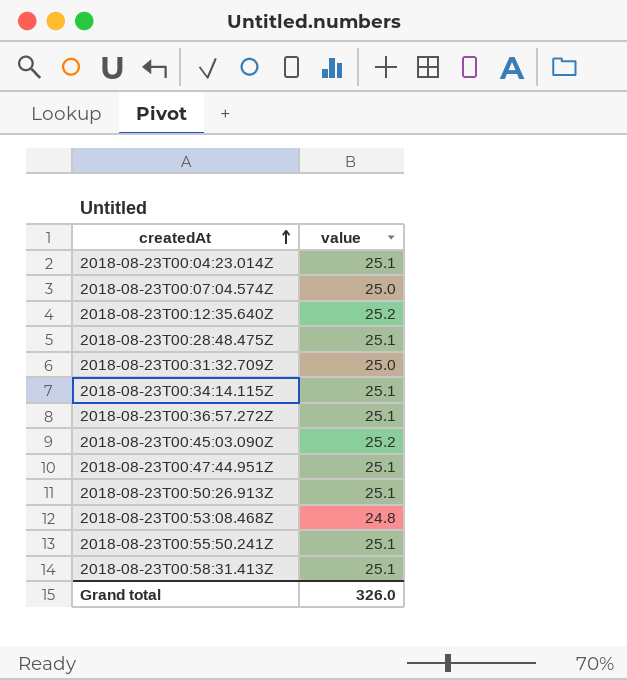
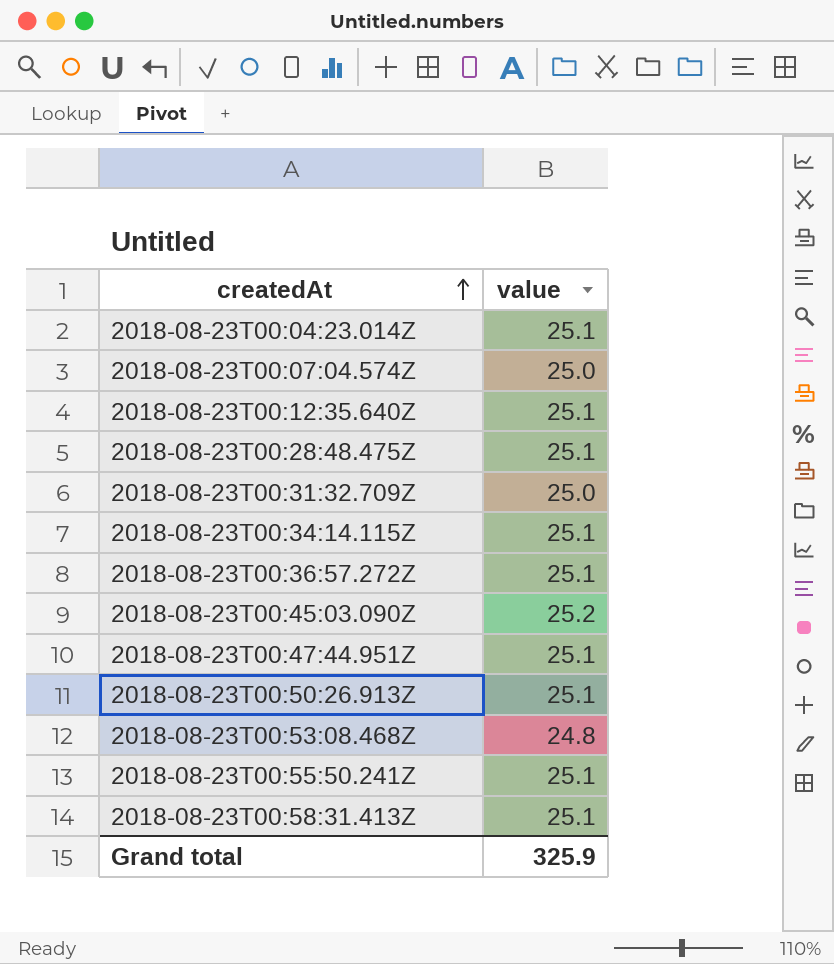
2018-08-23T00:12:35.640Z | value: 25.2 -> 25.1
Grand total | value: 326.0 -> 325.9

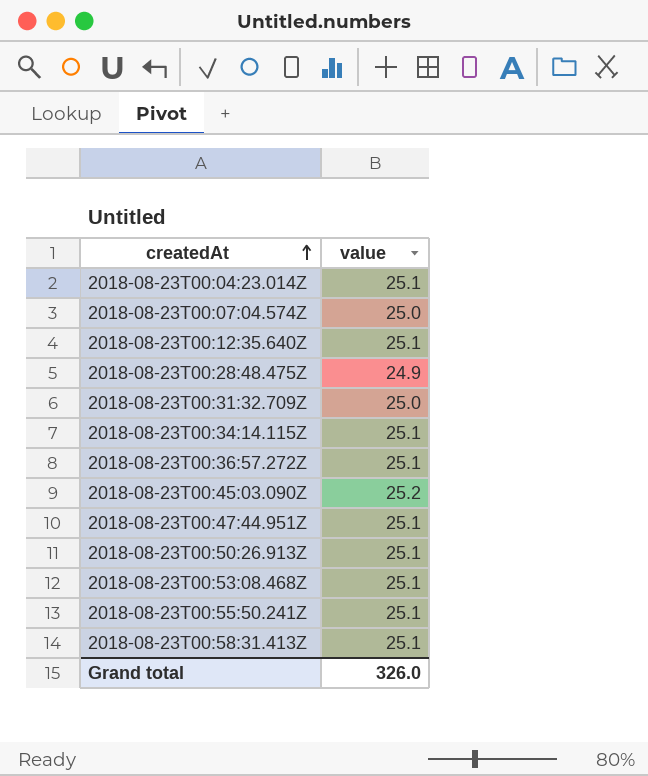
2018-08-23T00:28:48.475Z | value: 25.1 -> 24.9
2018-08-23T00:53:08.468Z | value: 24.8 -> 25.1
Grand total | value: 325.9 -> 326.0

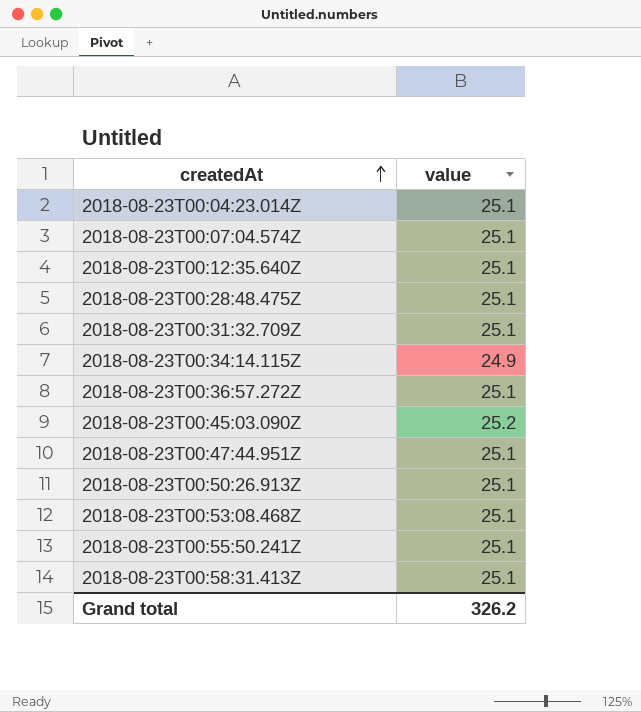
2018-08-23T00:07:04.574Z | value: 25.0 -> 25.1
2018-08-23T00:28:48.475Z | value: 24.9 -> 25.1
2018-08-23T00:31:32.709Z | value: 25.0 -> 25.1
2018-08-23T00:34:14.115Z | value: 25.1 -> 24.9
Grand total | value: 326.0 -> 326.2

